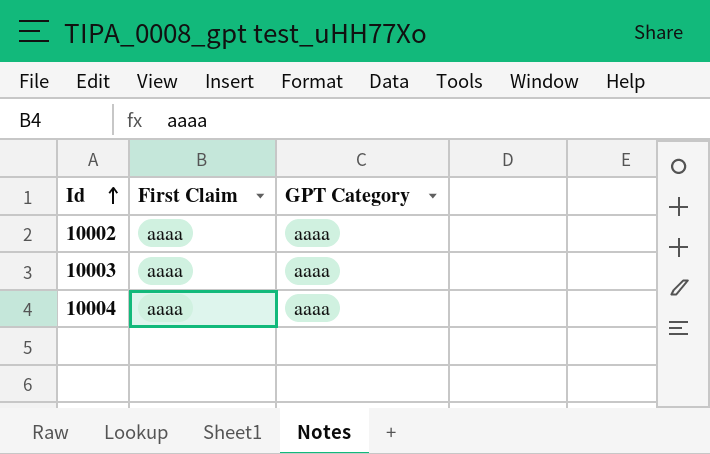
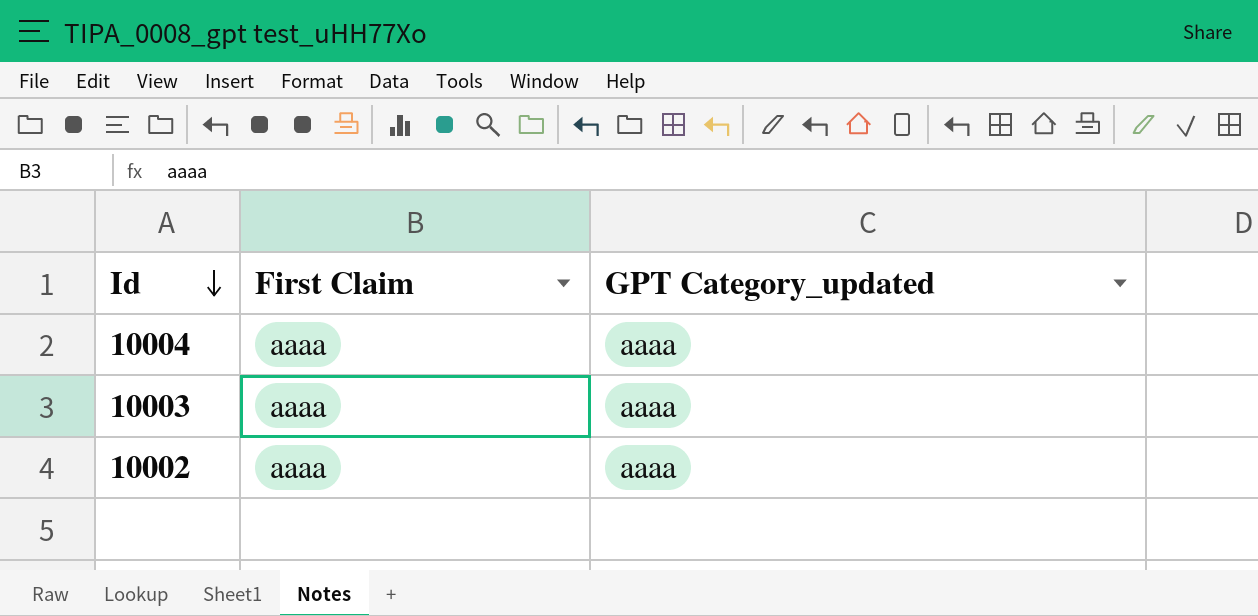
row order: Id ascending -> Id descending
column name: GPT Category -> GPT Category_updated

